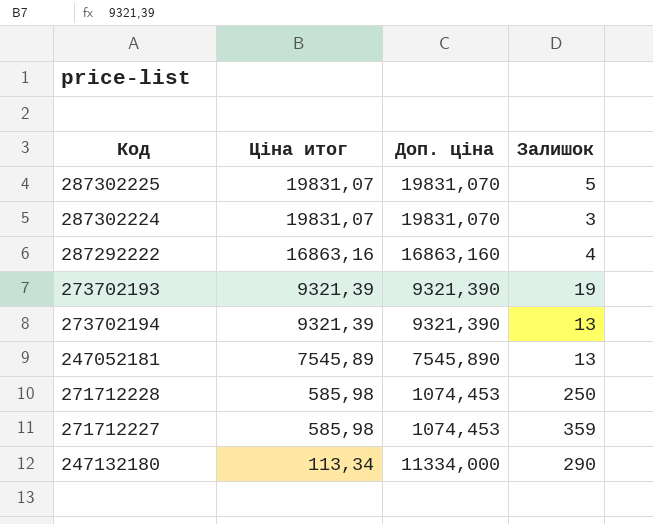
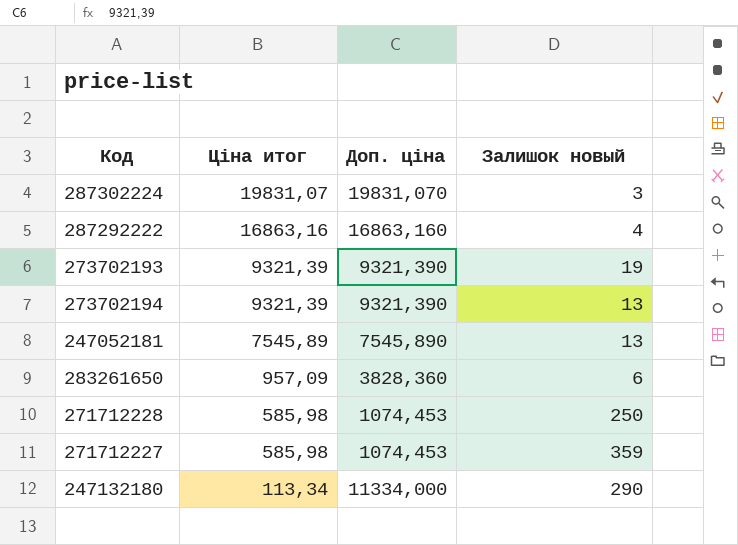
column name: Залишок -> Залишок новый
row 287302225: 19831,07 | 19831,070 | 5 -> none
row 283261650: none -> 957,09 | 3828,360 | 6

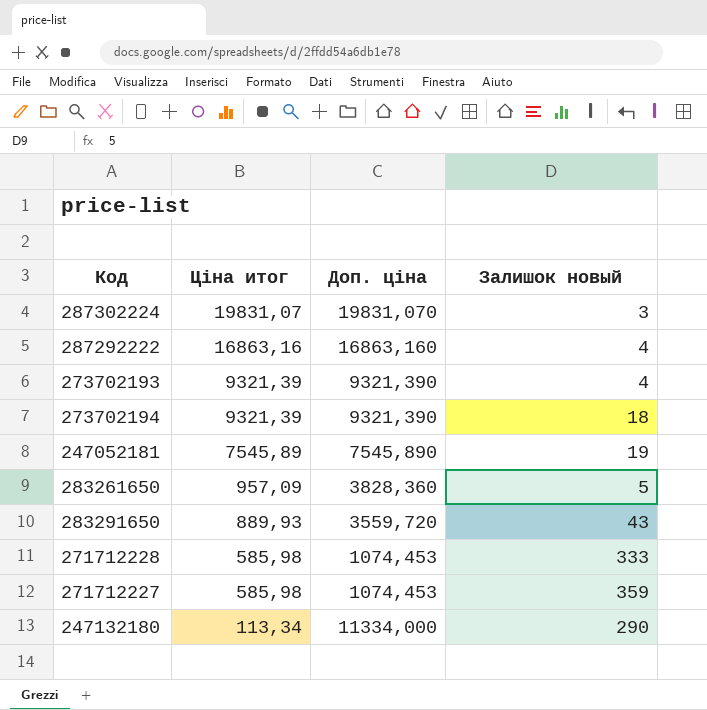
273702193 | Залишок новый: 19 -> 4
273702194 | Залишок новый: 13 -> 18
247052181 | Залишок новый: 13 -> 19
283261650 | Залишок новый: 6 -> 5
row 283291650: none -> 889,93 | 3559,720 | 43
271712228 | Залишок новый: 250 -> 333

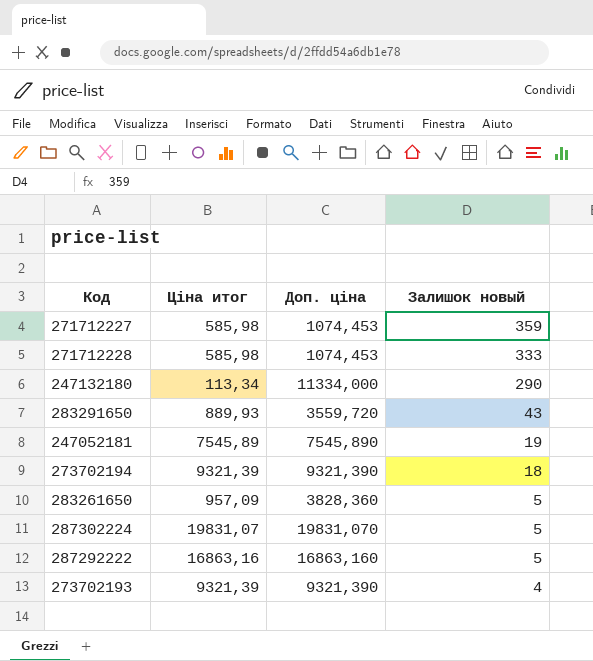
row order: Ціна итог descending -> Залишок новый descending
287302224 | Залишок новый: 3 -> 5
287292222 | Залишок новый: 4 -> 5

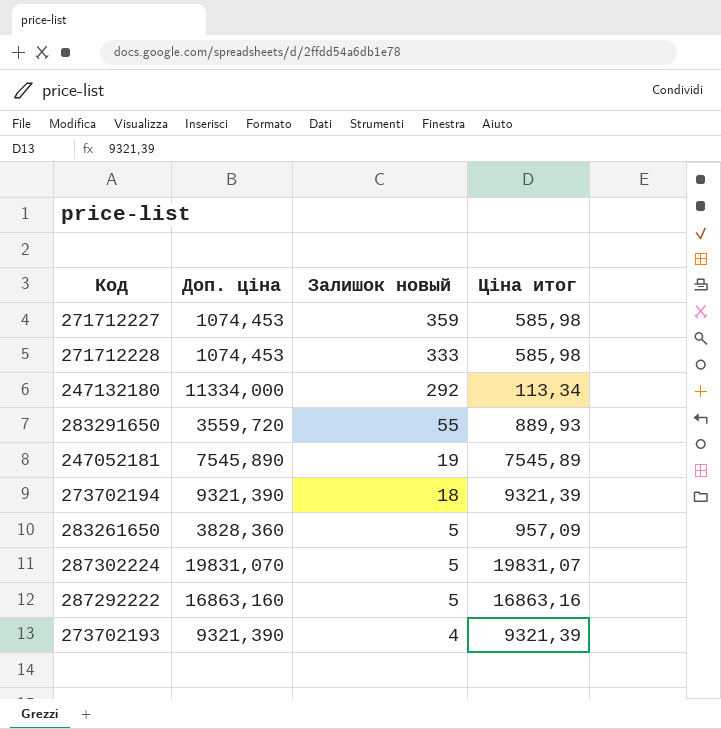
column Ціна итог | position: 2 -> 4
247132180 | Залишок новый: 290 -> 292
283291650 | Залишок новый: 43 -> 55

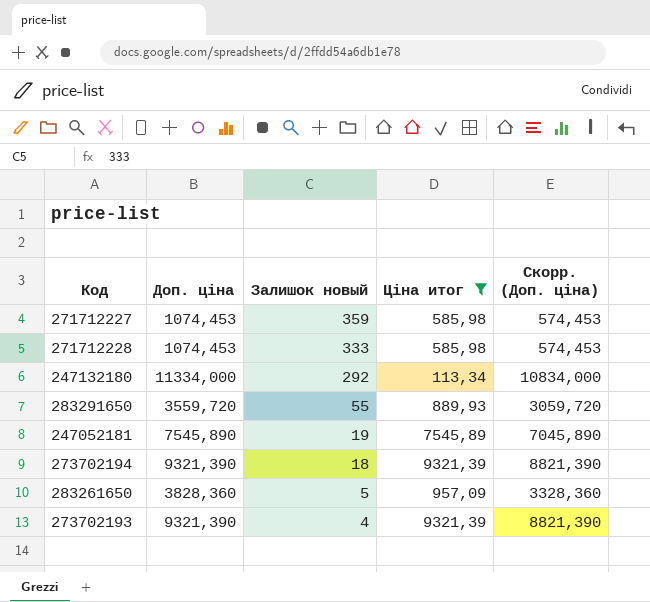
filter: none -> Ціна итог <= 9321,39
column Скорр. (Доп. ціна) | formula: none -> [Доп. ціна] - 500

